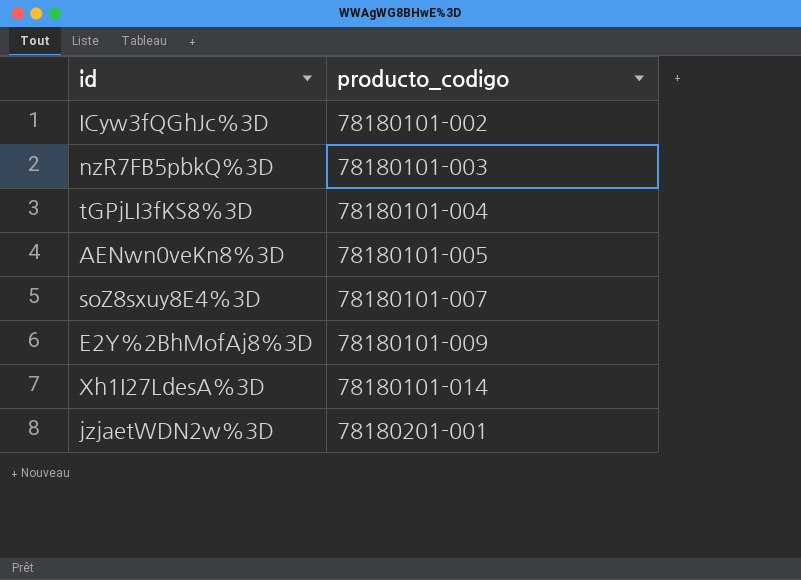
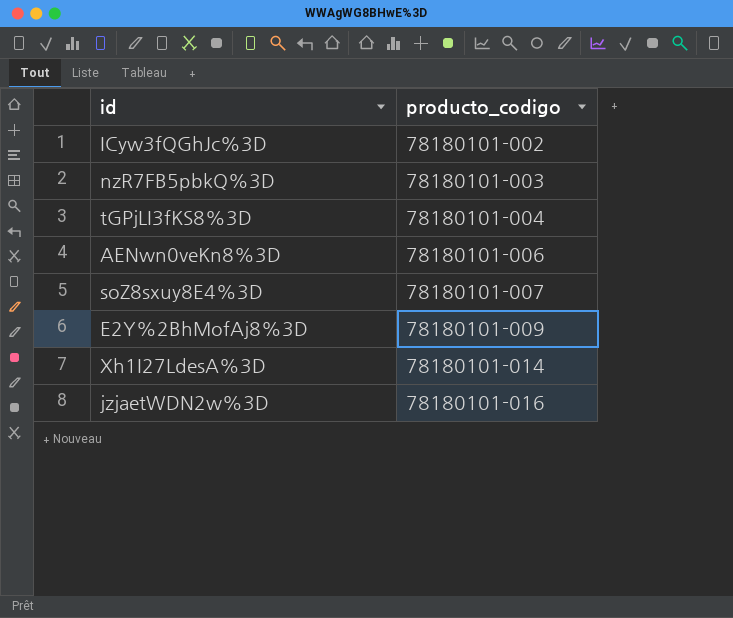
AENwn0veKn8%3D | producto_codigo: 78180101-005 -> 78180101-006
jzjaetWDN2w%3D | producto_codigo: 78180201-001 -> 78180101-016

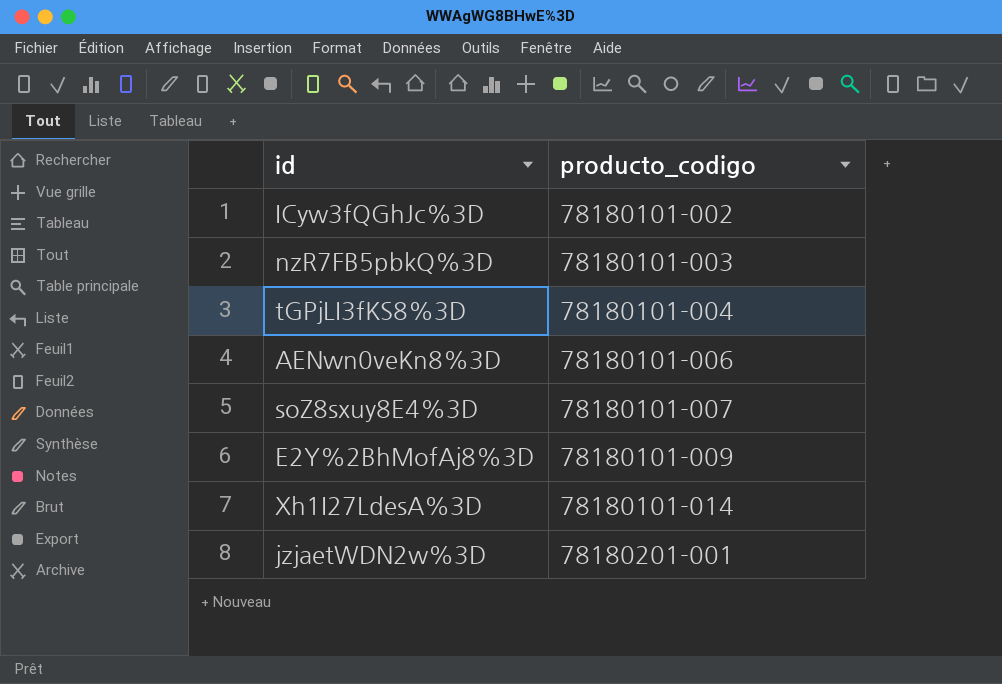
jzjaetWDN2w%3D | producto_codigo: 78180101-016 -> 78180201-001

